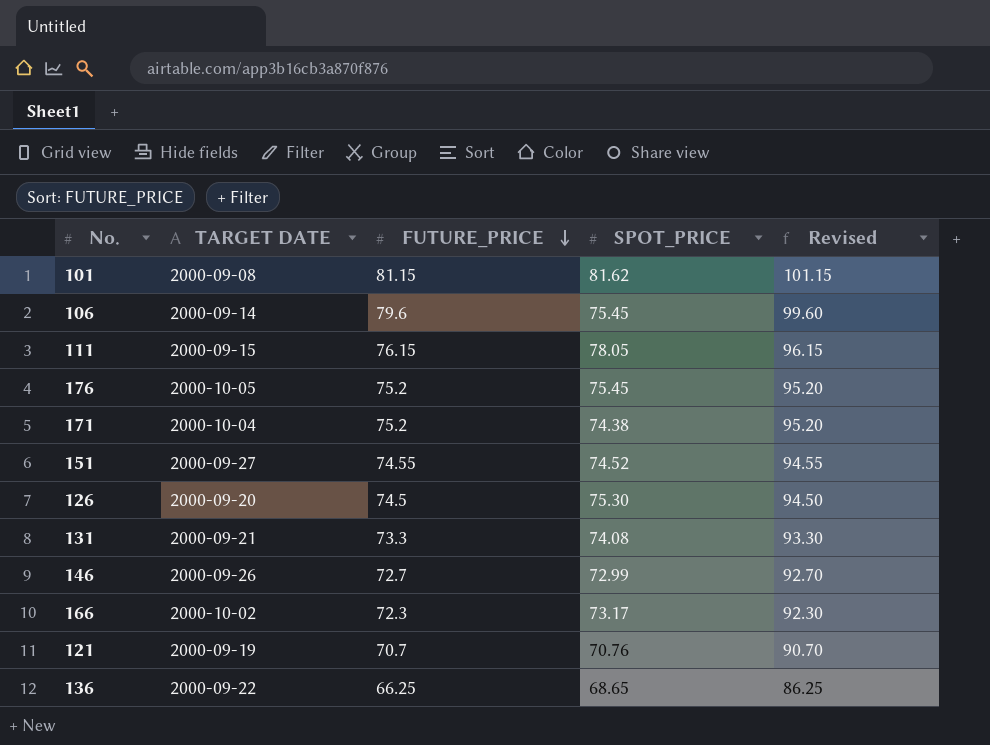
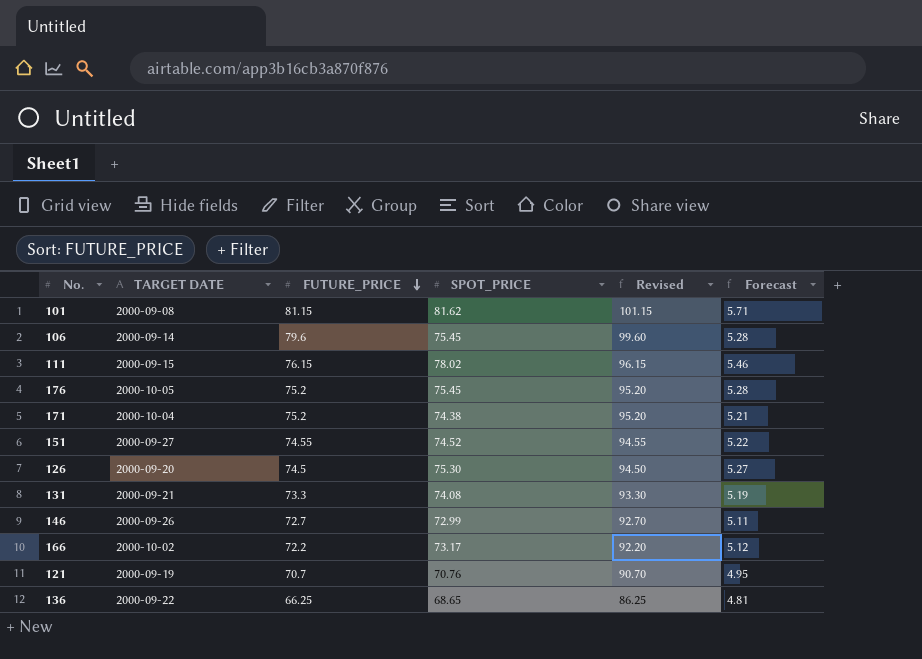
column Forecast | formula: none -> [SPOT_PRICE] * 0.07
111 | SPOT_PRICE: 78.05 -> 78.02
166 | FUTURE_PRICE: 72.3 -> 72.2
166 | Revised: 92.30 -> 92.20

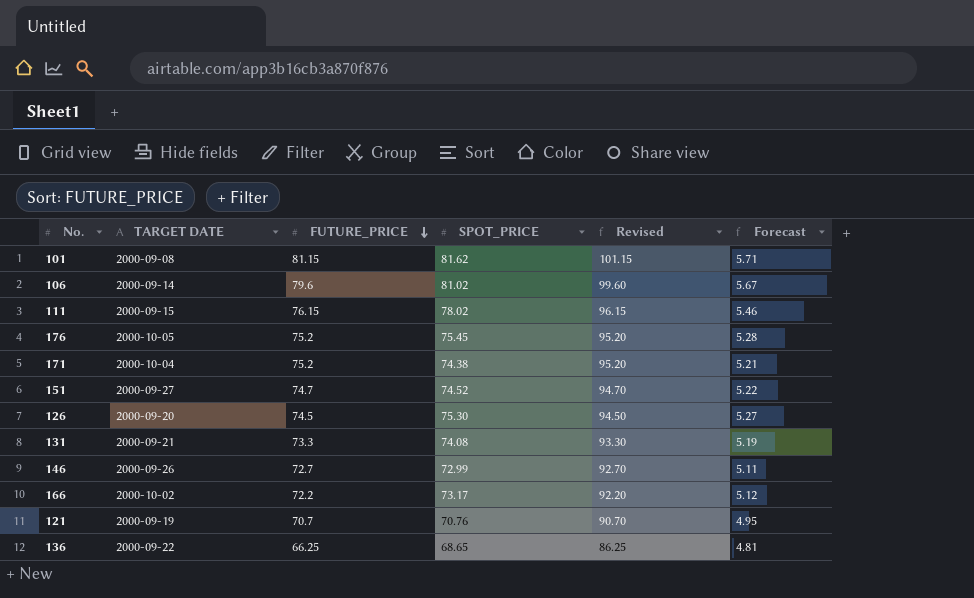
106 | SPOT_PRICE: 75.45 -> 81.02
106 | Forecast: 5.28 -> 5.67
151 | FUTURE_PRICE: 74.55 -> 74.7
151 | Revised: 94.55 -> 94.70

